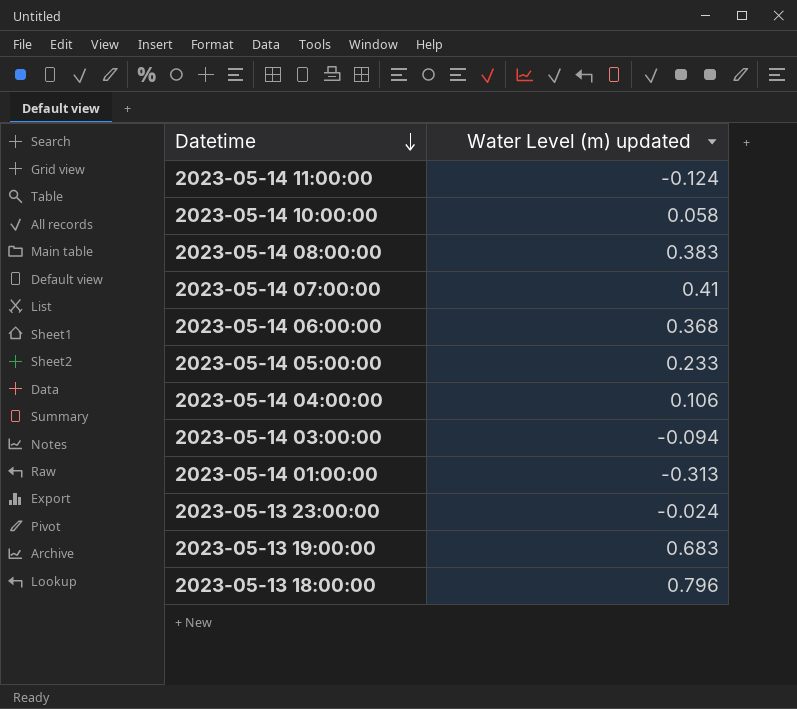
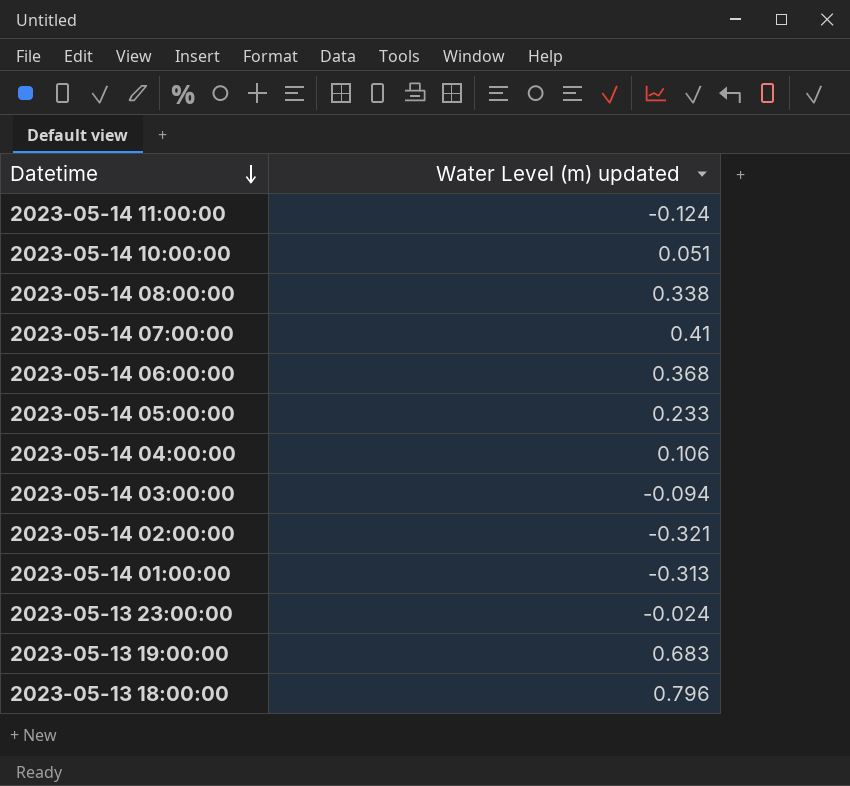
2023-05-14 10:00:00 | Water Level (m) updated: 0.058 -> 0.051
2023-05-14 08:00:00 | Water Level (m) updated: 0.383 -> 0.338
row 2023-05-14 02:00:00: none -> -0.321

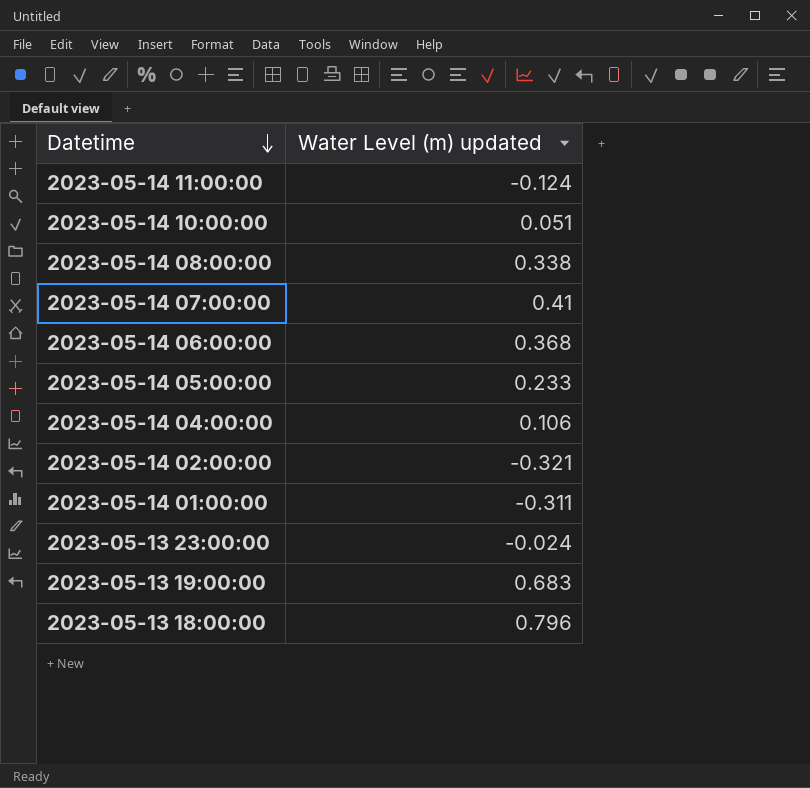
row 2023-05-14 03:00:00: -0.094 -> none
2023-05-14 01:00:00 | Water Level (m) updated: -0.313 -> -0.311

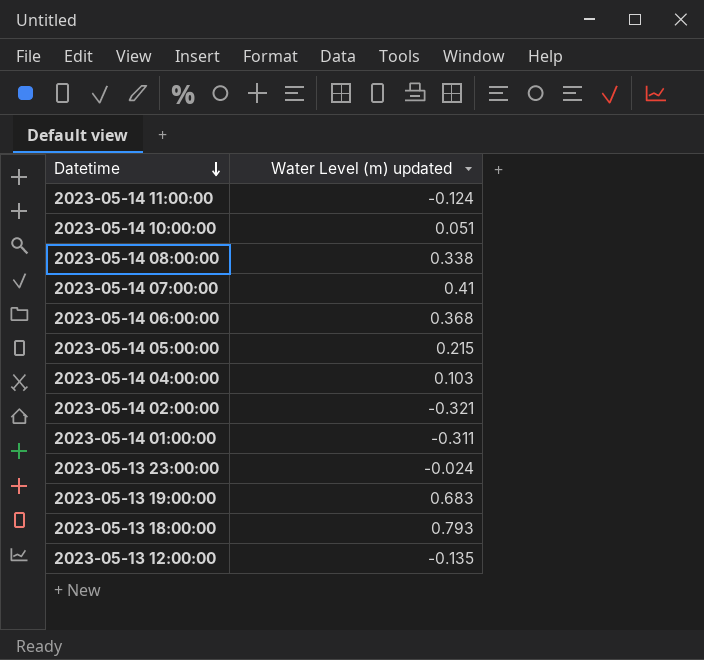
2023-05-14 05:00:00 | Water Level (m) updated: 0.233 -> 0.215
2023-05-14 04:00:00 | Water Level (m) updated: 0.106 -> 0.103
2023-05-13 18:00:00 | Water Level (m) updated: 0.796 -> 0.793
row 2023-05-13 12:00:00: none -> -0.135

